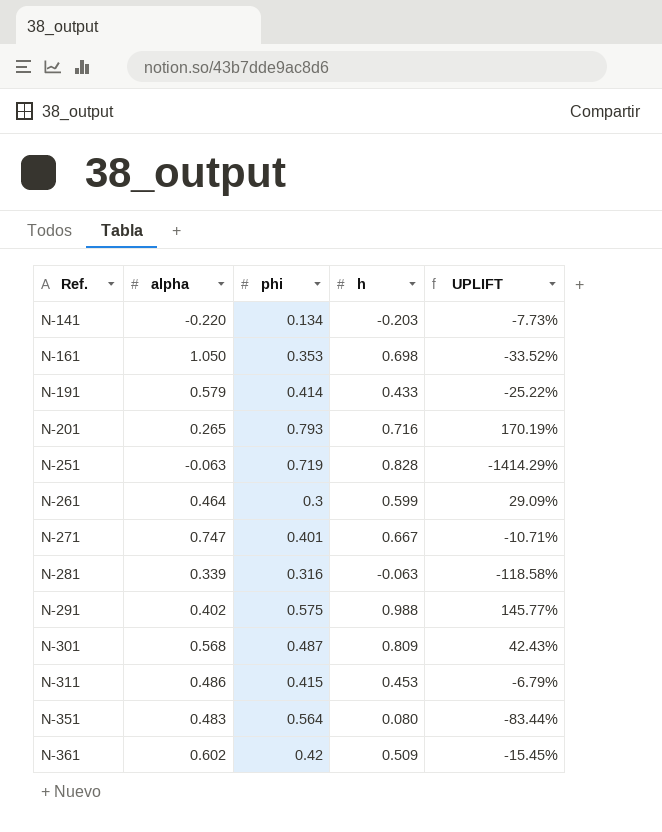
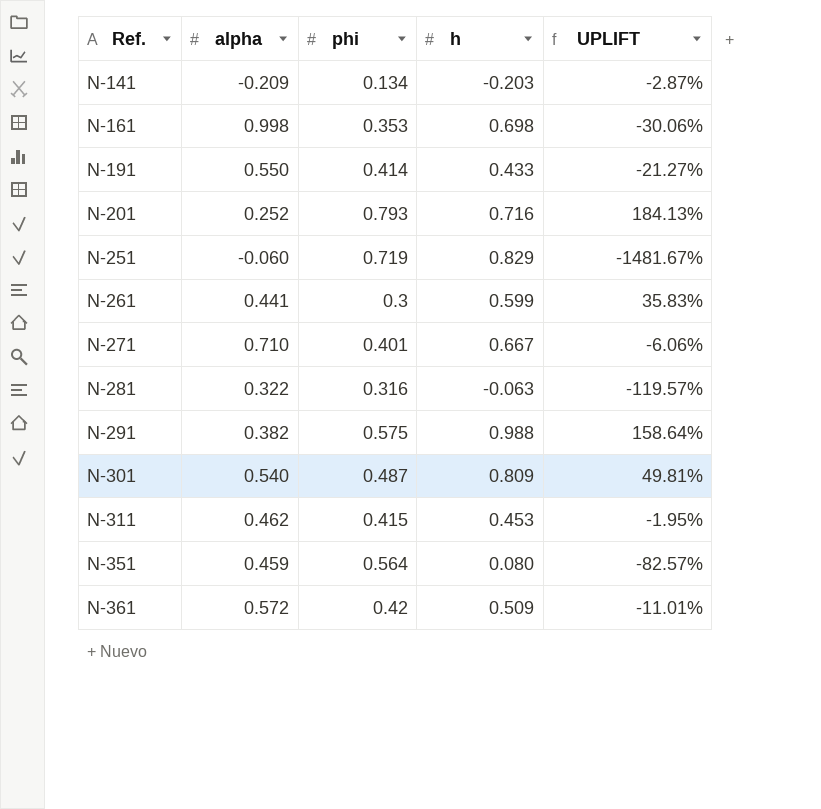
N-141 | alpha: -0.220 -> -0.209
N-141 | UPLIFT: -7.73% -> -2.87%
N-161 | alpha: 1.050 -> 0.998
N-161 | UPLIFT: -33.52% -> -30.06%
N-191 | alpha: 0.579 -> 0.550
N-191 | UPLIFT: -25.22% -> -21.27%
N-201 | alpha: 0.265 -> 0.252
N-201 | UPLIFT: 170.19% -> 184.13%
N-251 | alpha: -0.063 -> -0.060
N-251 | h: 0.828 -> 0.829
N-251 | UPLIFT: -1414.29% -> -1481.67%
N-261 | alpha: 0.464 -> 0.441
N-261 | UPLIFT: 29.09% -> 35.83%
N-271 | alpha: 0.747 -> 0.710
N-271 | UPLIFT: -10.71% -> -6.06%
N-281 | alpha: 0.339 -> 0.322
N-281 | UPLIFT: -118.58% -> -119.57%
N-291 | alpha: 0.402 -> 0.382
N-291 | UPLIFT: 145.77% -> 158.64%
N-301 | alpha: 0.568 -> 0.540
N-301 | UPLIFT: 42.43% -> 49.81%
N-311 | alpha: 0.486 -> 0.462
N-311 | UPLIFT: -6.79% -> -1.95%
N-351 | alpha: 0.483 -> 0.459
N-351 | UPLIFT: -83.44% -> -82.57%
N-361 | alpha: 0.602 -> 0.572
N-361 | UPLIFT: -15.45% -> -11.01%

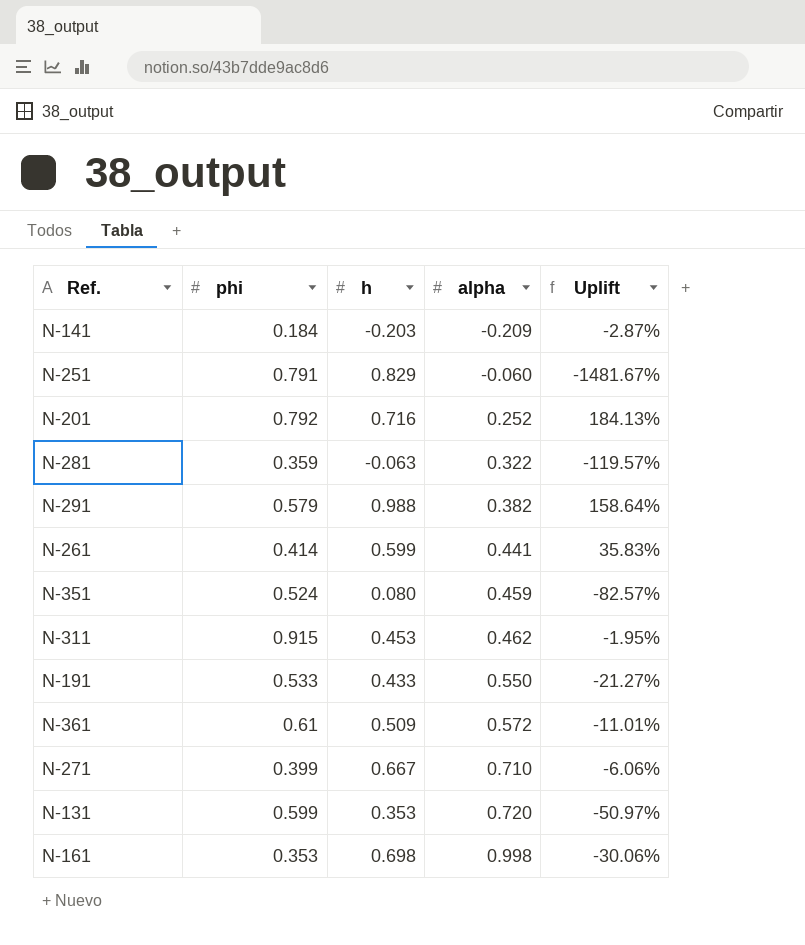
row order: Ref. ascending -> alpha ascending
column alpha | position: 2 -> 4
column name: UPLIFT -> Uplift
row N-301: 0.540 | 0.487 | 0.809 | 49.81% -> none
N-141 | phi: 0.134 -> 0.184
N-251 | phi: 0.719 -> 0.791
N-201 | phi: 0.793 -> 0.792
N-281 | phi: 0.316 -> 0.359
N-291 | phi: 0.575 -> 0.579
N-261 | phi: 0.3 -> 0.414
N-351 | phi: 0.564 -> 0.524
N-311 | phi: 0.415 -> 0.915
N-191 | phi: 0.414 -> 0.533
N-361 | phi: 0.42 -> 0.61
N-271 | phi: 0.401 -> 0.399
row N-131: none -> 0.599 | 0.353 | 0.720 | -50.97%

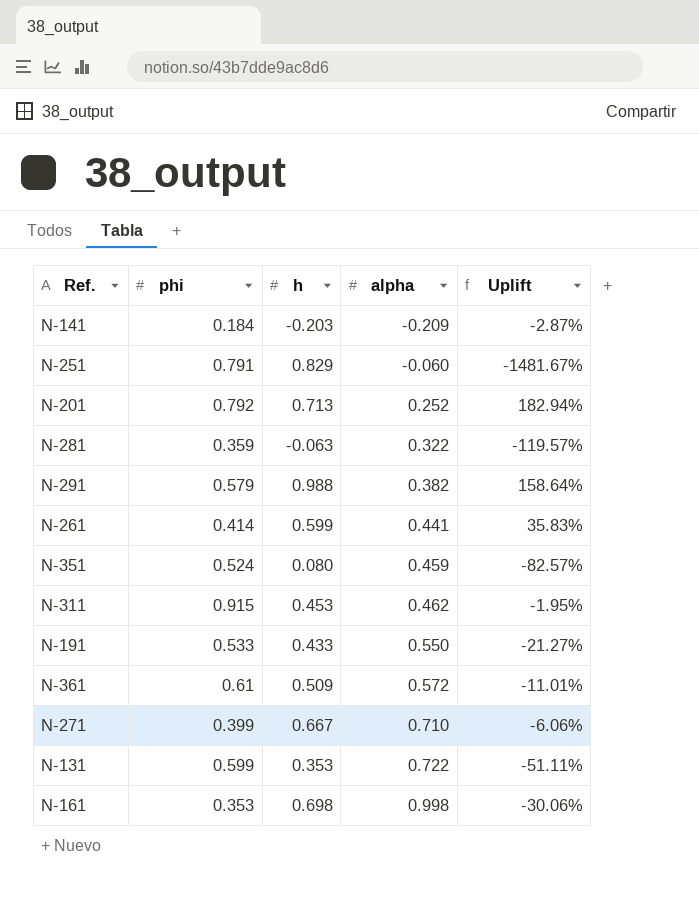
N-201 | h: 0.716 -> 0.713
N-201 | Uplift: 184.13% -> 182.94%
N-131 | alpha: 0.720 -> 0.722
N-131 | Uplift: -50.97% -> -51.11%

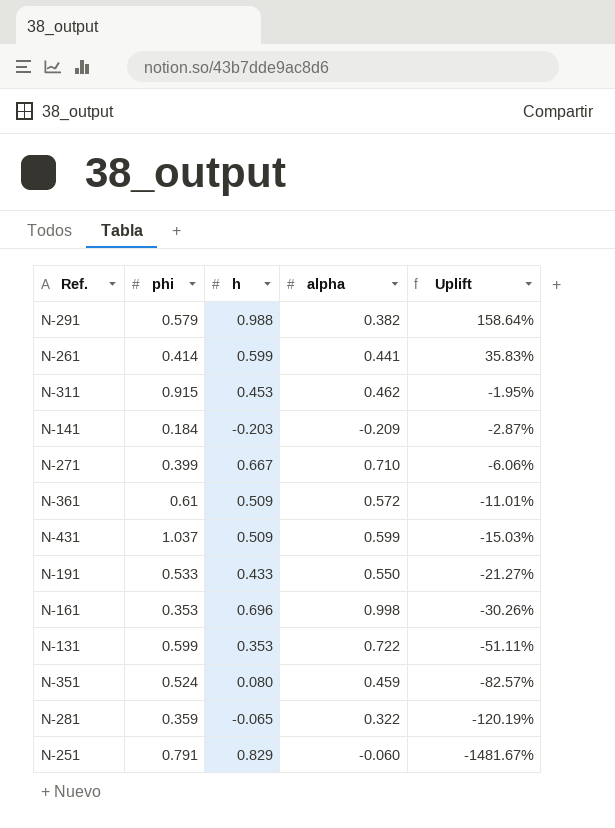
row order: alpha ascending -> Uplift descending
row N-201: 0.792 | 0.713 | 0.252 | 182.94% -> none
row N-431: none -> 1.037 | 0.509 | 0.599 | -15.03%
N-161 | h: 0.698 -> 0.696
N-161 | Uplift: -30.06% -> -30.26%
N-281 | h: -0.063 -> -0.065
N-281 | Uplift: -119.57% -> -120.19%

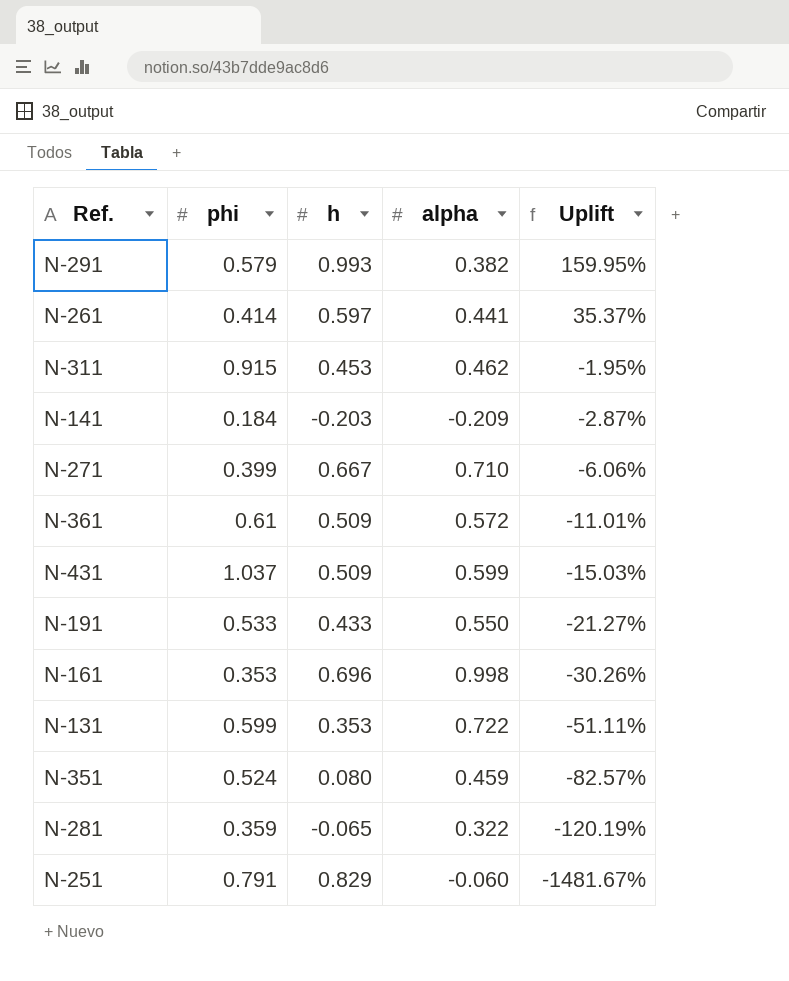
N-291 | h: 0.988 -> 0.993
N-291 | Uplift: 158.64% -> 159.95%
N-261 | h: 0.599 -> 0.597
N-261 | Uplift: 35.83% -> 35.37%

